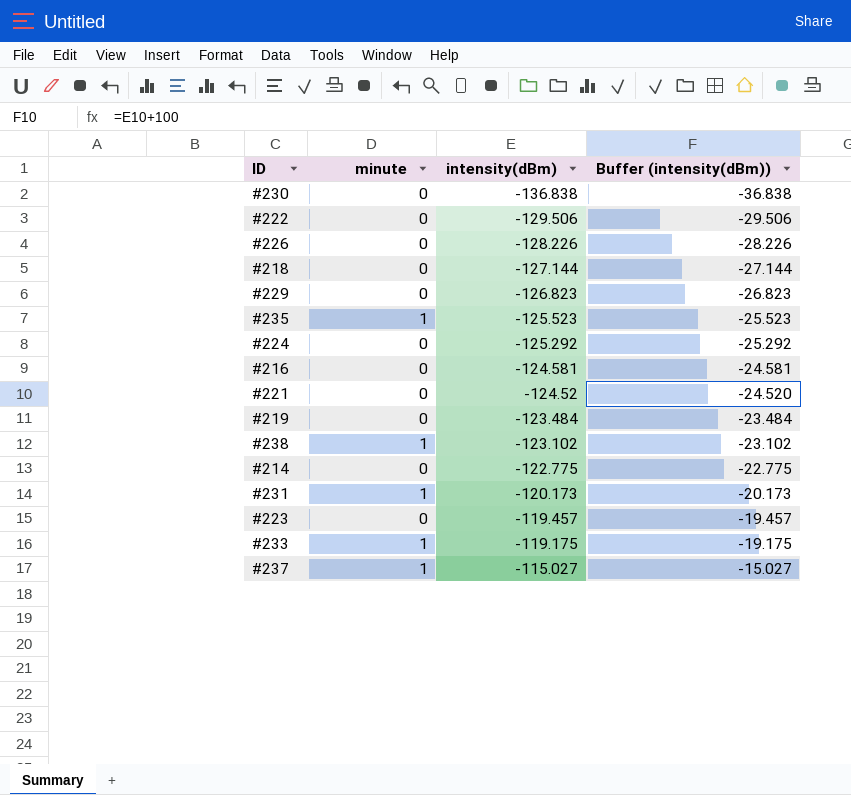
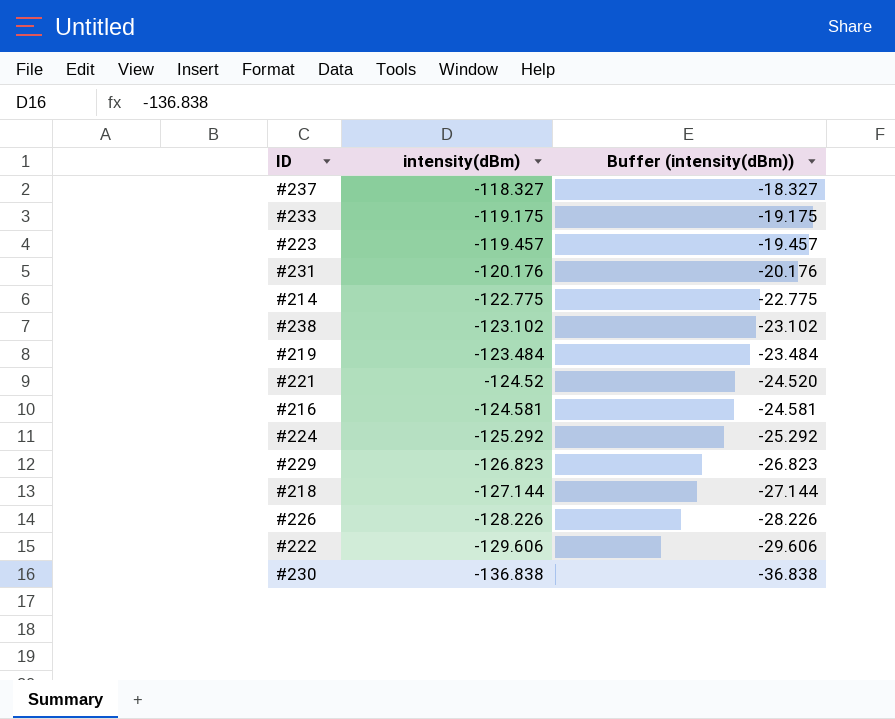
row order: intensity(dBm) ascending -> intensity(dBm) descending
column minute | position: 2 -> none
row #235: 1 | -125.523 | -25.523 -> none
#237 | intensity(dBm): -115.027 -> -118.327
#237 | Buffer (intensity(dBm)): -15.027 -> -18.327
#231 | intensity(dBm): -120.173 -> -120.176
#231 | Buffer (intensity(dBm)): -20.173 -> -20.176
#222 | intensity(dBm): -129.506 -> -129.606
#222 | Buffer (intensity(dBm)): -29.506 -> -29.606

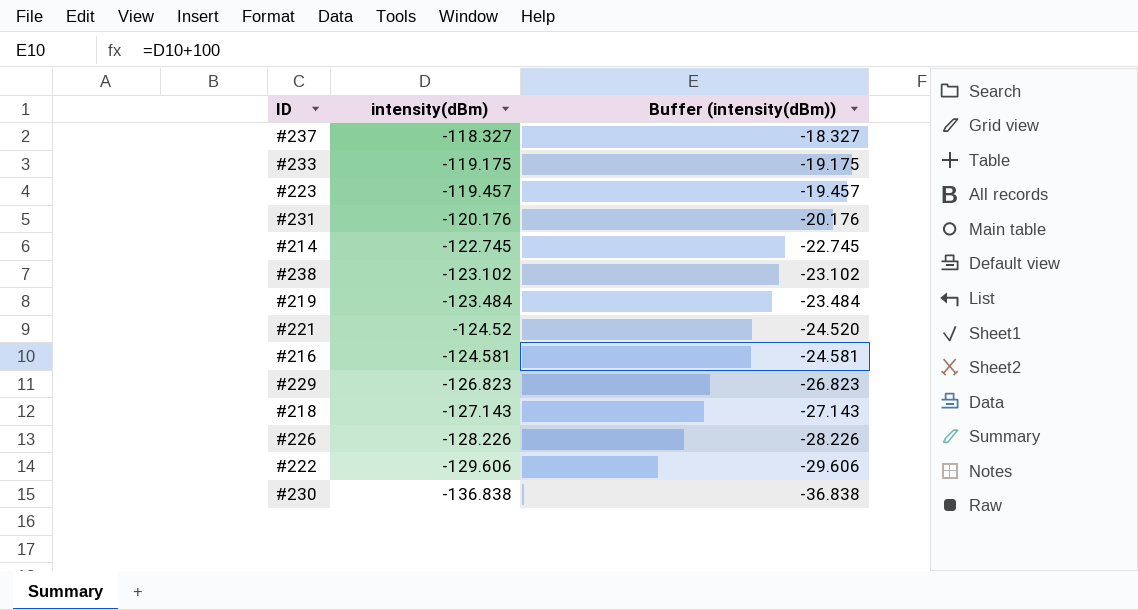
row #224: -125.292 | -25.292 -> none
#214 | intensity(dBm): -122.775 -> -122.745
#214 | Buffer (intensity(dBm)): -22.775 -> -22.745
#218 | intensity(dBm): -127.144 -> -127.143
#218 | Buffer (intensity(dBm)): -27.144 -> -27.143

